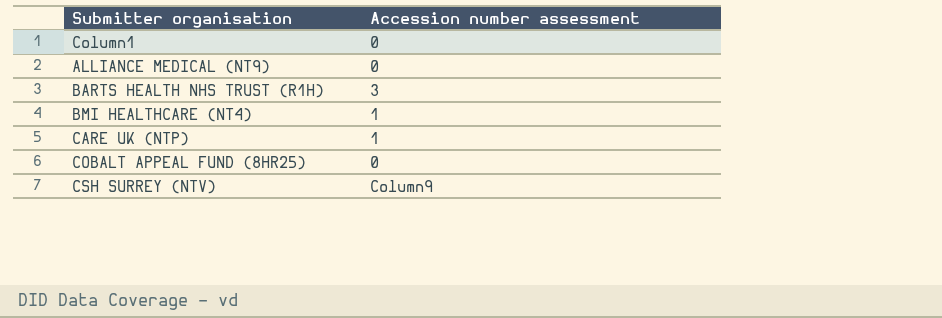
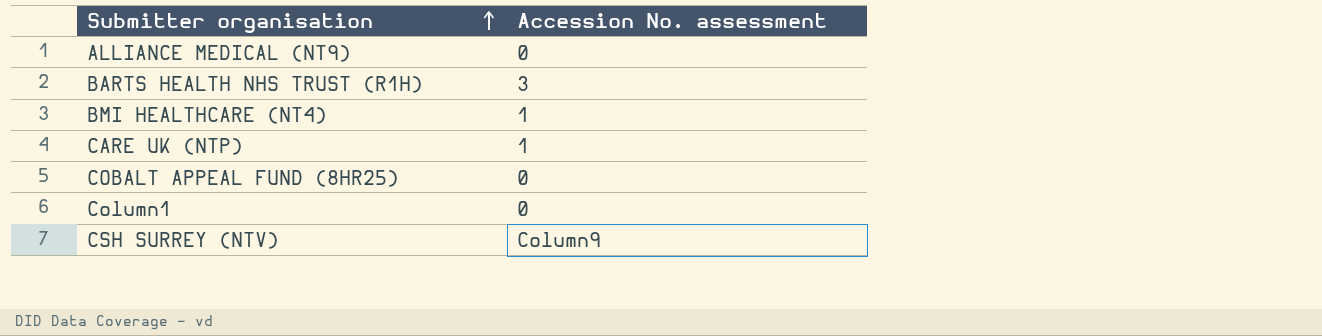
row order: none -> Submitter organisation ascending
column name: Accession number assessment -> Accession No. assessment

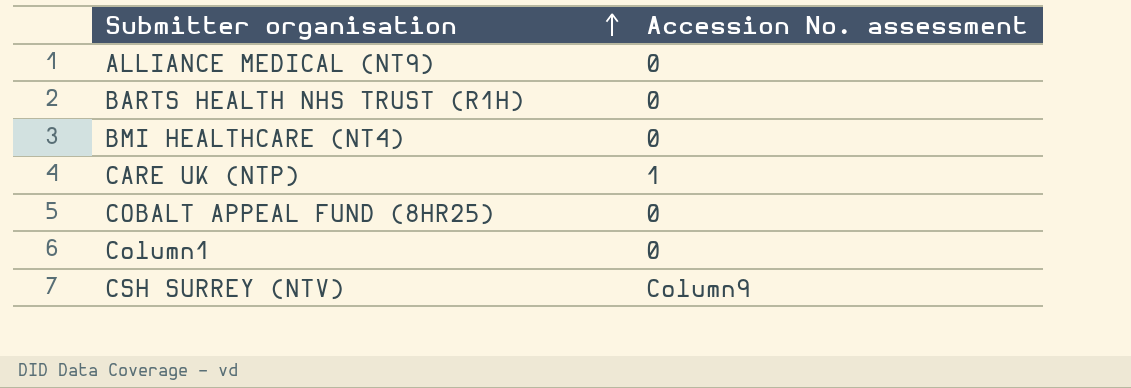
BARTS HEALTH NHS TRUST (R1H) | Accession No. assessment: 3 -> 0
BMI HEALTHCARE (NT4) | Accession No. assessment: 1 -> 0

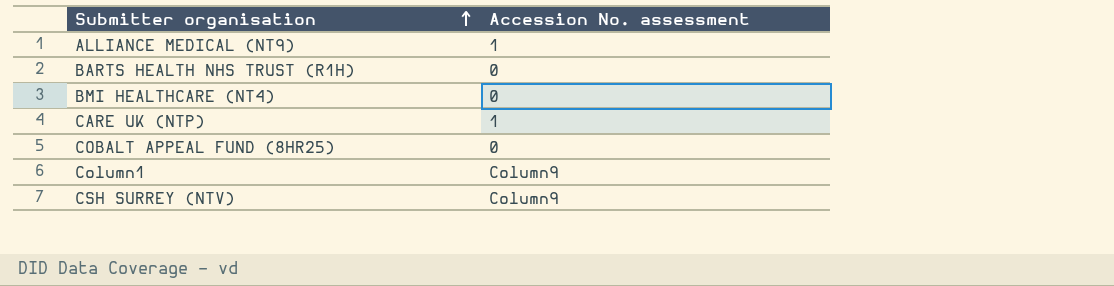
ALLIANCE MEDICAL (NT9) | Accession No. assessment: 0 -> 1
Column1 | Accession No. assessment: 0 -> Column9

